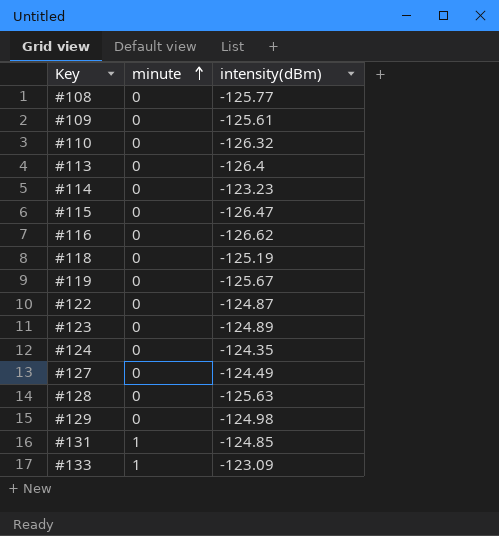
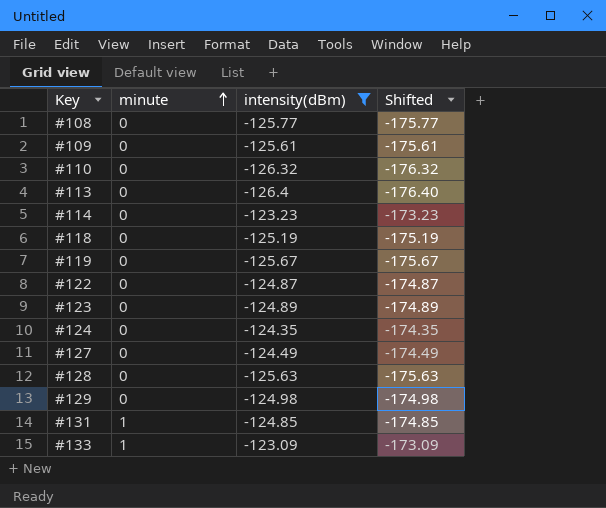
filter: none -> intensity(dBm) >= -126.4
column Shifted | formula: none -> [intensity(dBm)] - 50

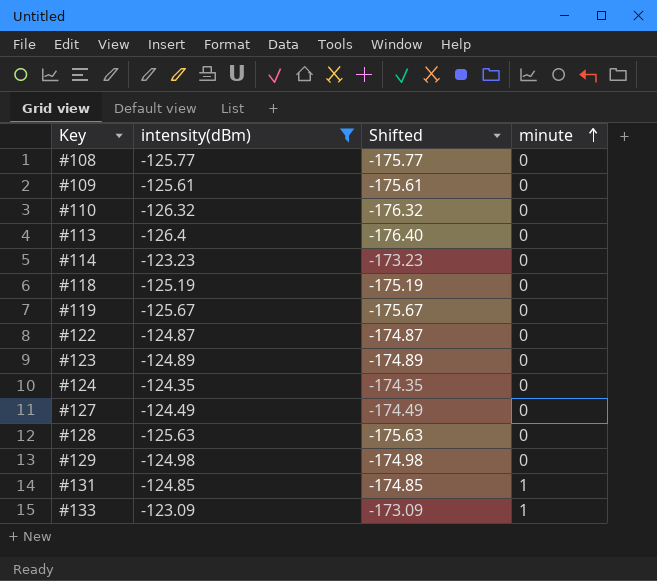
column minute | position: 2 -> 4

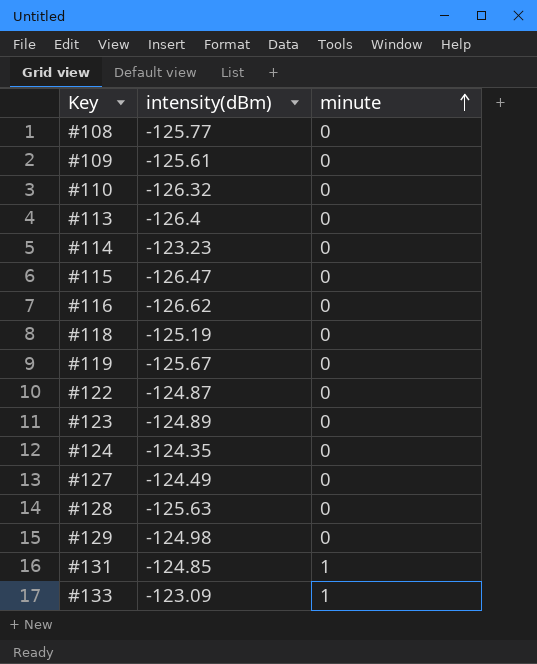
filter: intensity(dBm) >= -126.4 -> none
column Shifted | formula: [intensity(dBm)] - 50 -> none

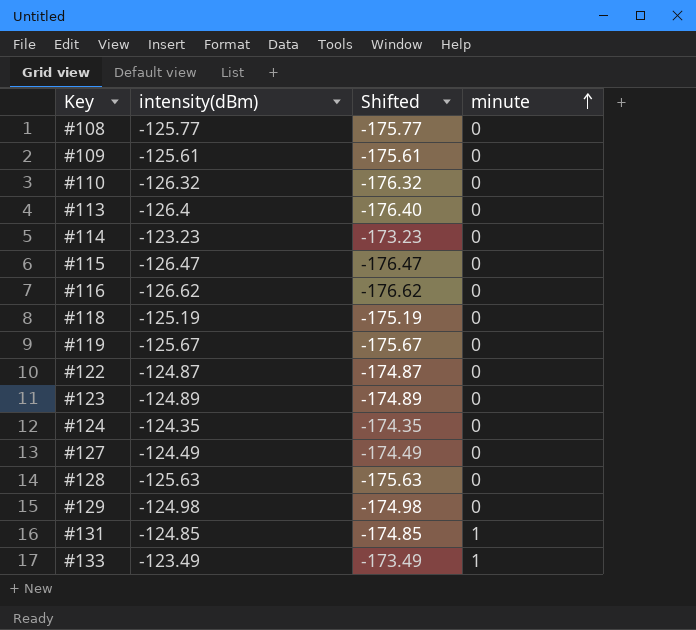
column Shifted | formula: none -> [intensity(dBm)] - 50
#133 | intensity(dBm): -123.09 -> -123.49

